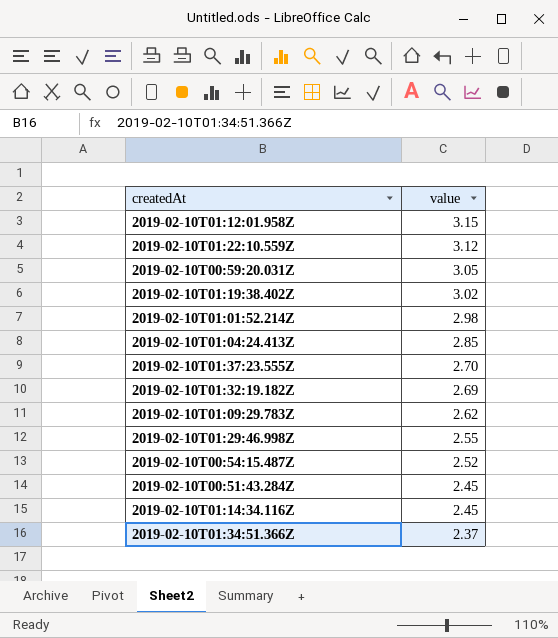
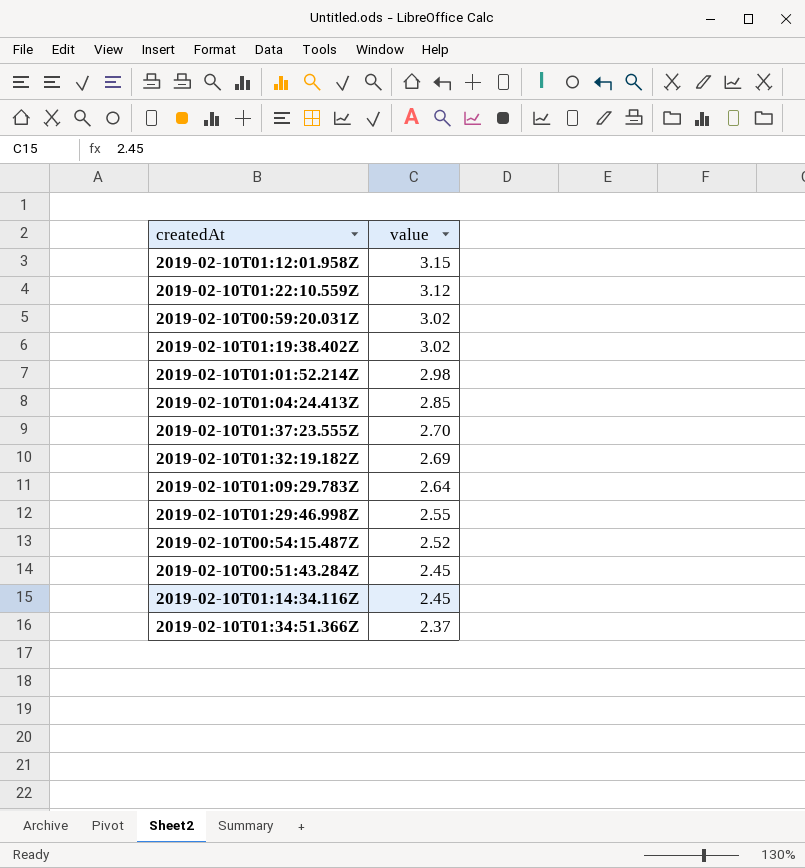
2019-02-10T00:59:20.031Z | value: 3.05 -> 3.02
2019-02-10T01:09:29.783Z | value: 2.62 -> 2.64

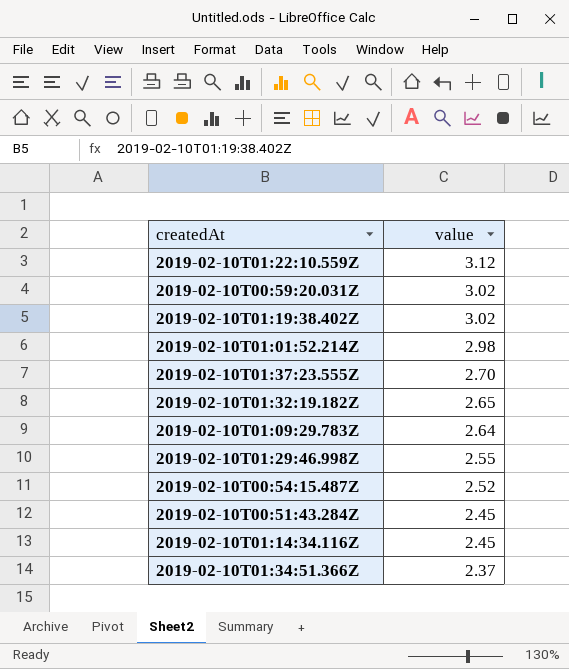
row 2019-02-10T01:12:01.958Z: 3.15 -> none
row 2019-02-10T01:04:24.413Z: 2.85 -> none
2019-02-10T01:32:19.182Z | value: 2.69 -> 2.65

